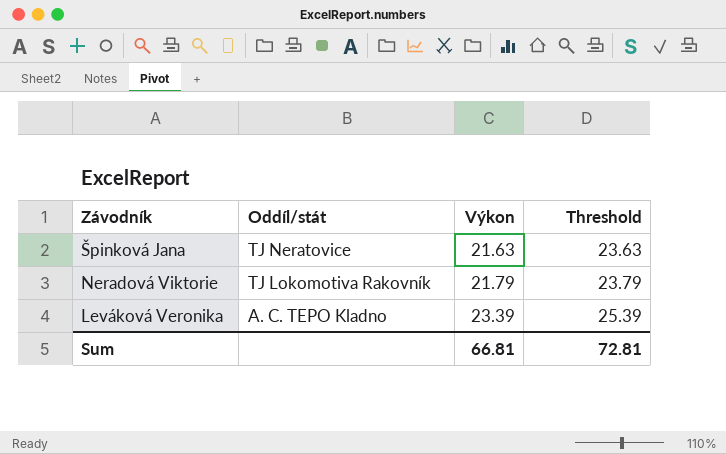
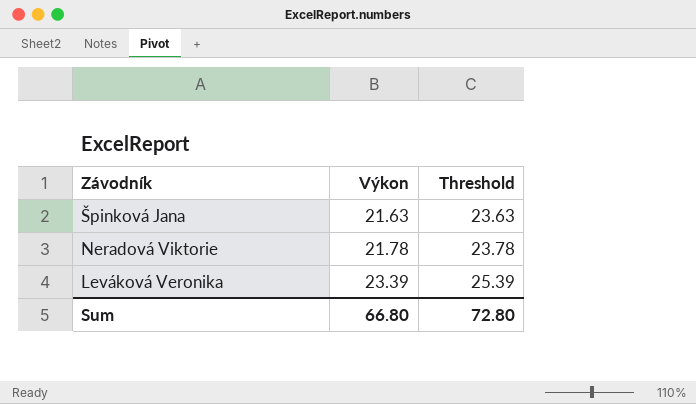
column Oddíl/stát | position: 2 -> none
Neradová Viktorie | Výkon: 21.79 -> 21.78
Neradová Viktorie | Threshold: 23.79 -> 23.78
Sum | Výkon: 66.81 -> 66.80
Sum | Threshold: 72.81 -> 72.80

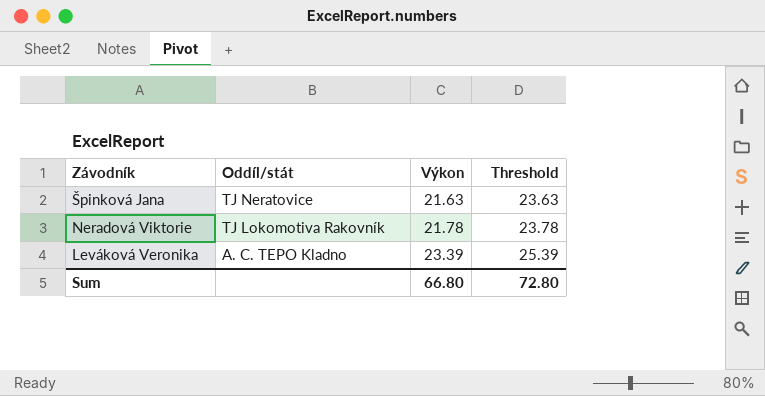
column Oddíl/stát | position: none -> 2

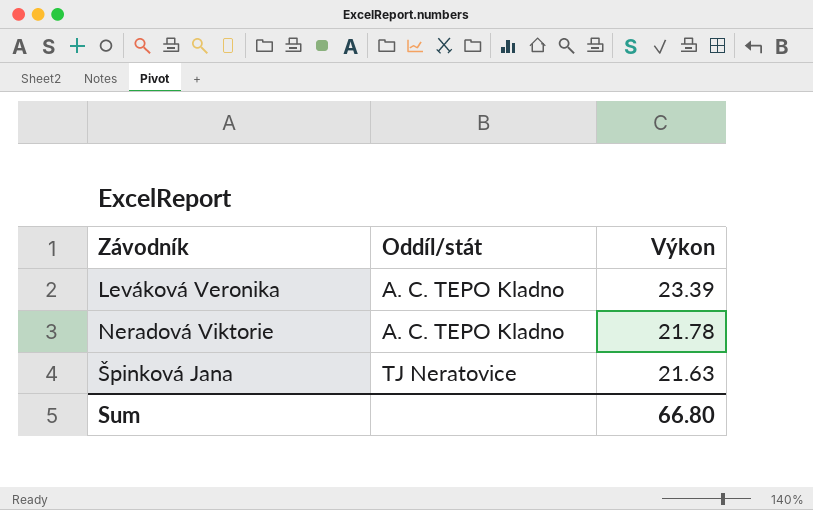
row order: Závodník descending -> Závodník ascending
column Threshold | formula: [Výkon] + 2 -> none
Neradová Viktorie | Oddíl/stát: TJ Lokomotiva Rakovník -> A. C. TEPO Kladno

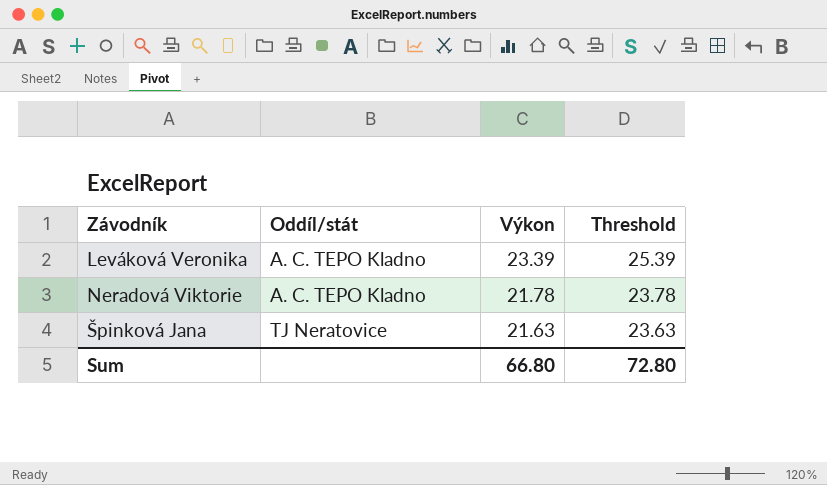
column Threshold | formula: none -> [Výkon] + 2

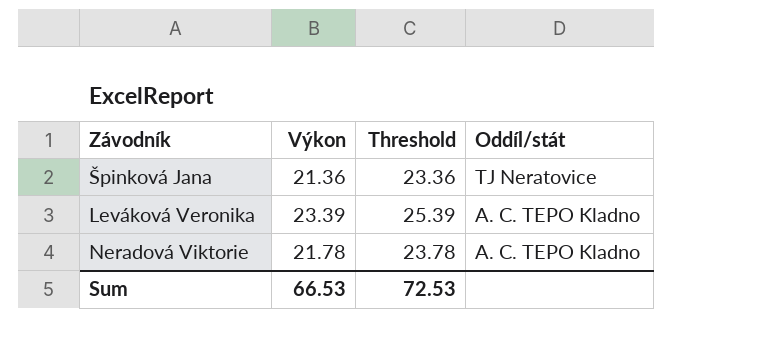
row order: Závodník ascending -> Oddíl/stát descending
column Oddíl/stát | position: 2 -> 4
Špinková Jana | Výkon: 21.63 -> 21.36
Špinková Jana | Threshold: 23.63 -> 23.36
Sum | Výkon: 66.80 -> 66.53
Sum | Threshold: 72.80 -> 72.53

